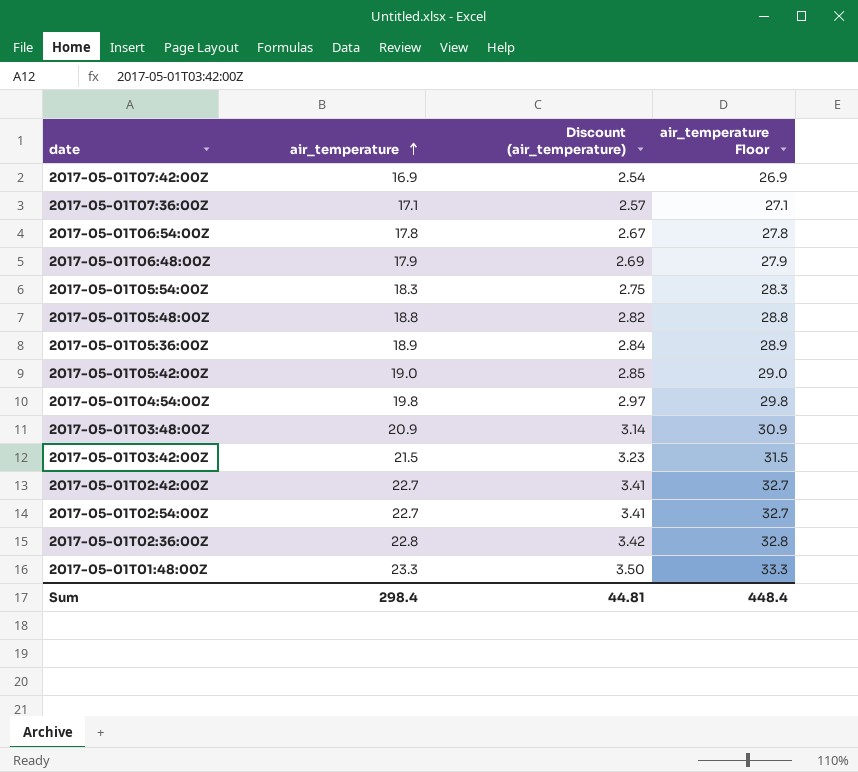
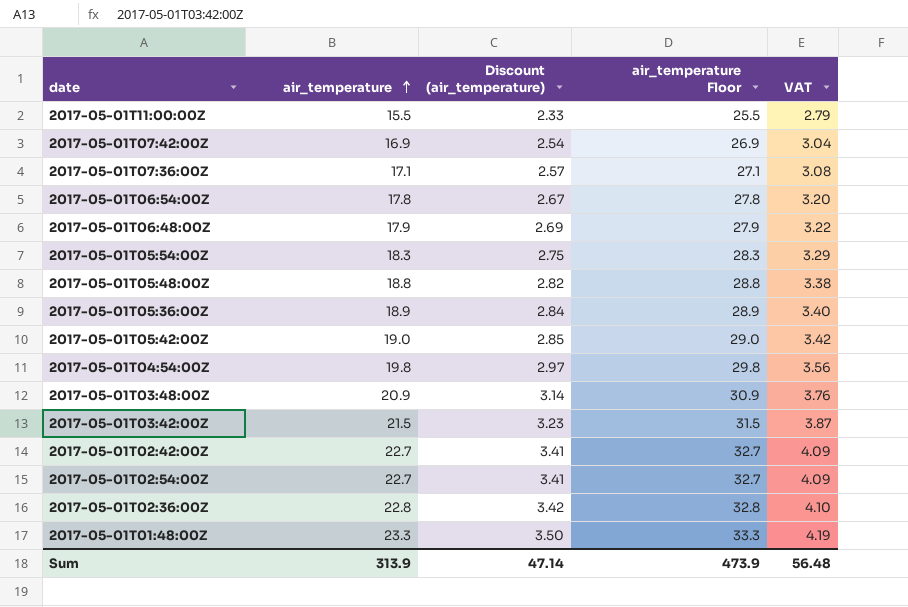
column VAT | formula: none -> [air_temperature] * 0.18
row 2017-05-01T11:00:00Z: none -> 15.5 | 2.33 | 25.5 | 2.79
Sum | air_temperature: 298.4 -> 313.9
Sum | Discount (air_temperature): 44.81 -> 47.14
Sum | air_temperature Floor: 448.4 -> 473.9

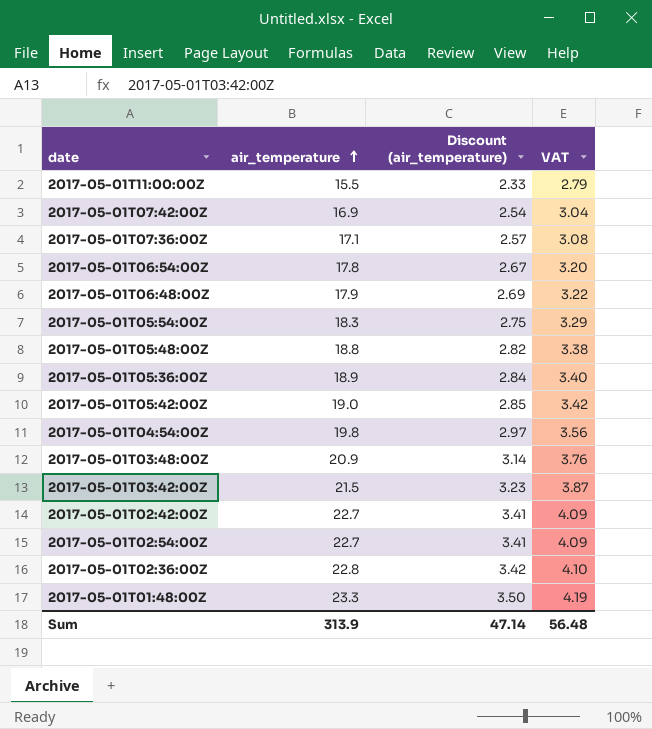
column air_temperature Floor | formula: [air_temperature] + 10 -> none

